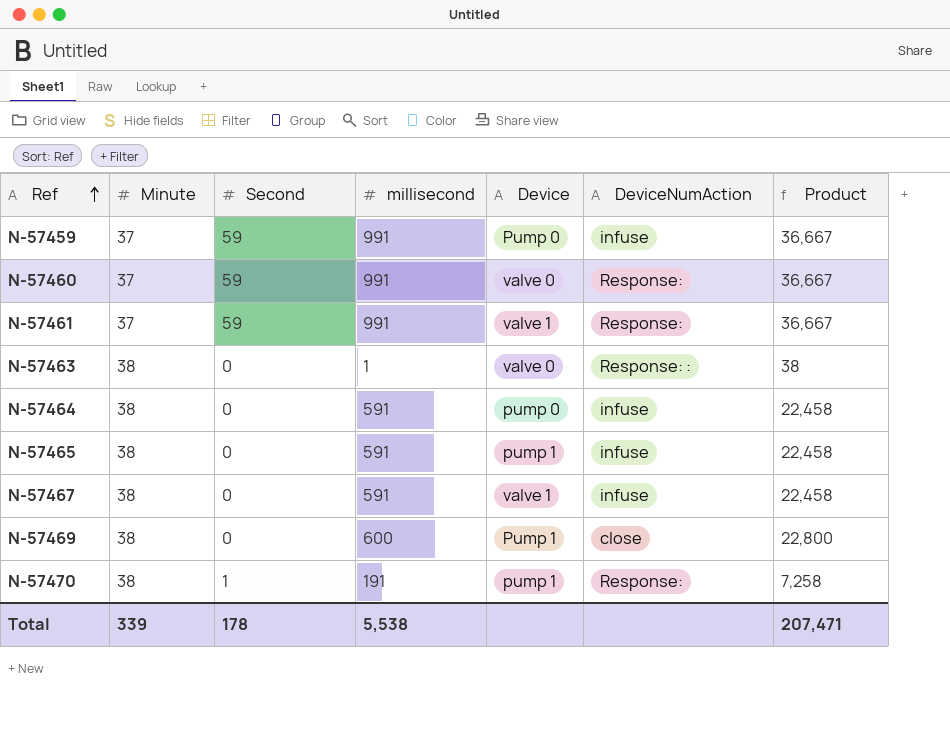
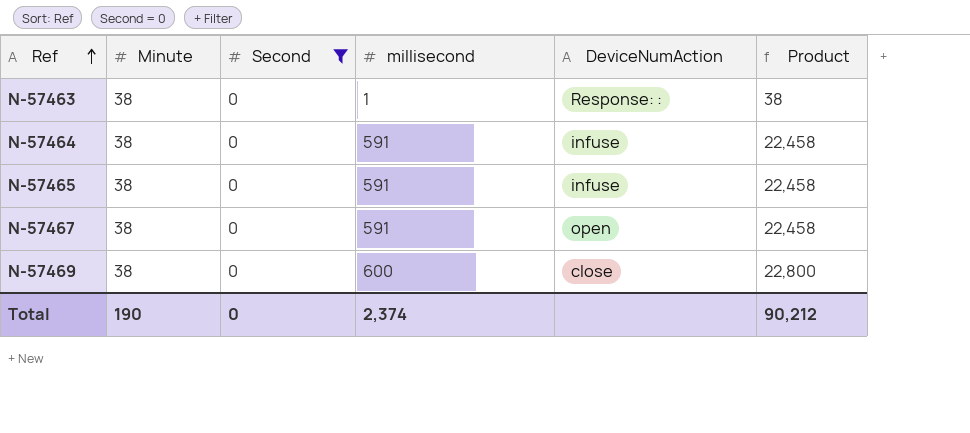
filter: none -> Second = 0
column Device | position: 5 -> none
N-57467 | DeviceNumAction: infuse -> open
Total | Minute: 339 -> 190
Total | Second: 178 -> 0
Total | millisecond: 5,538 -> 2,374
Total | Product: 207,471 -> 90,212

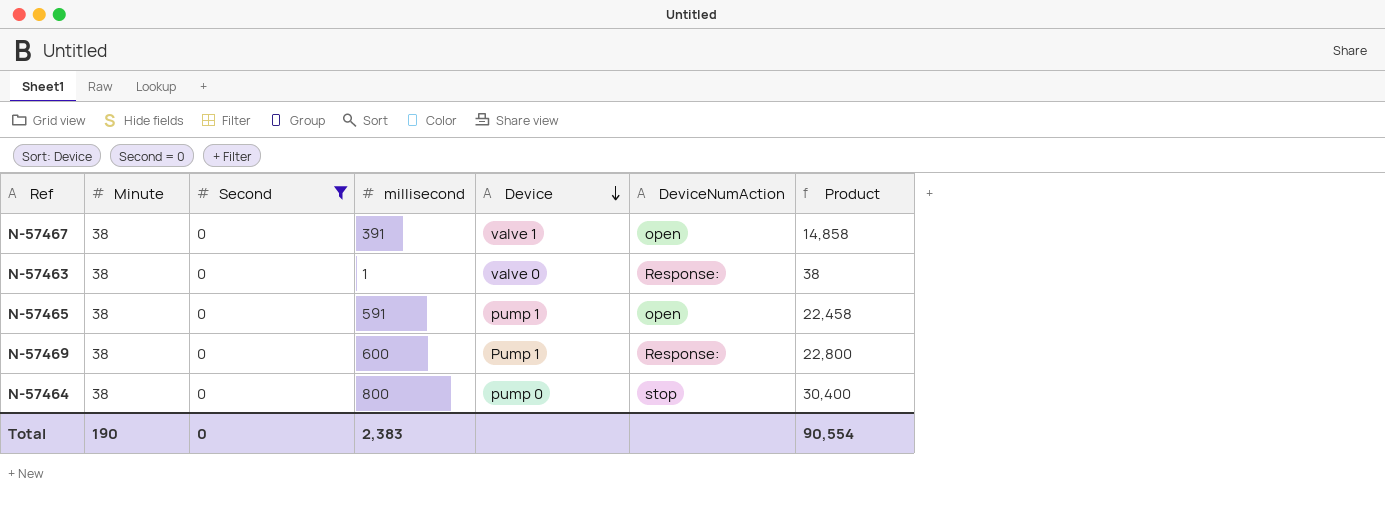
row order: Ref ascending -> Device descending
column Device | position: none -> 5
N-57467 | millisecond: 591 -> 391
N-57467 | Product: 22,458 -> 14,858
N-57463 | DeviceNumAction: Response: : -> Response:
N-57465 | DeviceNumAction: infuse -> open
N-57469 | DeviceNumAction: close -> Response:
N-57464 | millisecond: 591 -> 800
N-57464 | DeviceNumAction: infuse -> stop
N-57464 | Product: 22,458 -> 30,400
Total | millisecond: 2,374 -> 2,383
Total | Product: 90,212 -> 90,554

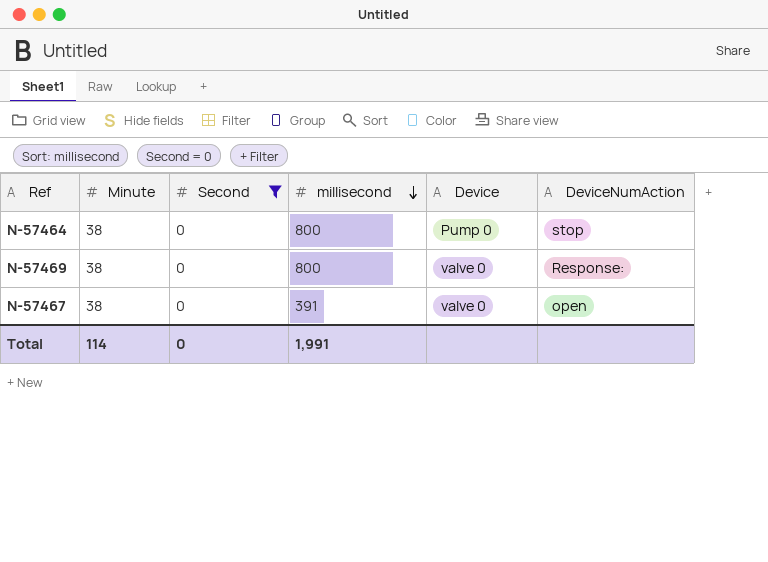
row order: Device descending -> millisecond descending
column Product | formula: [Minute] * [millisecond] -> none
row N-57463: 38 | 0 | 1 | valve 0 | Response: | 38 -> none
row N-57465: 38 | 0 | 591 | pump 1 | open | 22,458 -> none
N-57464 | Device: pump 0 -> Pump 0
N-57469 | millisecond: 600 -> 800
N-57469 | Device: Pump 1 -> valve 0
N-57467 | Device: valve 1 -> valve 0
Total | Minute: 190 -> 114
Total | millisecond: 2,383 -> 1,991

